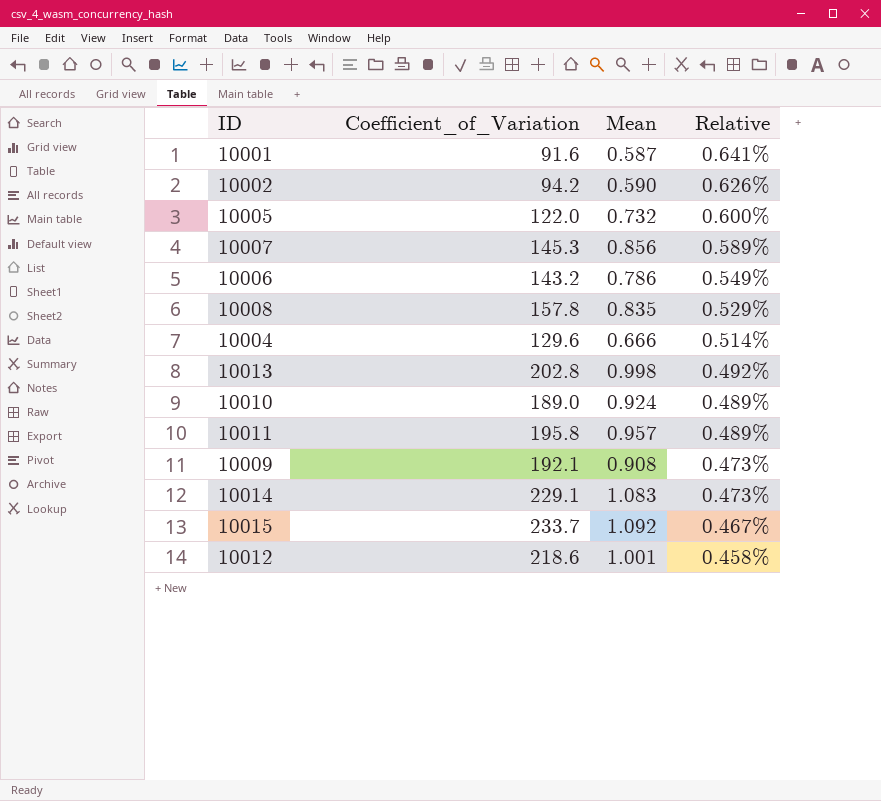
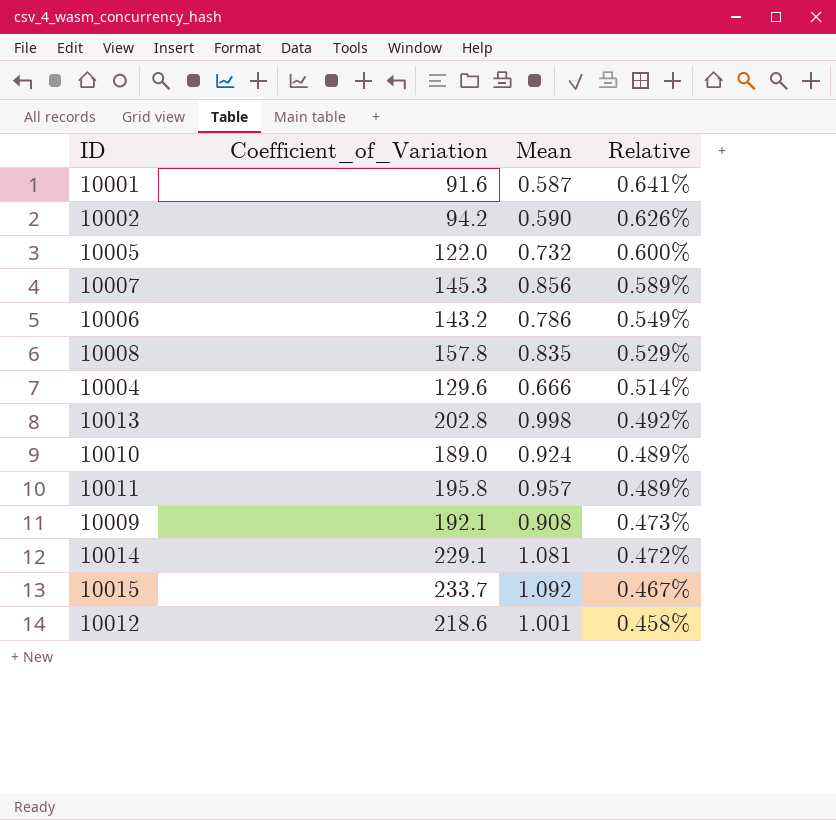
10014 | Mean: 1.083 -> 1.081
10014 | Relative: 0.473% -> 0.472%

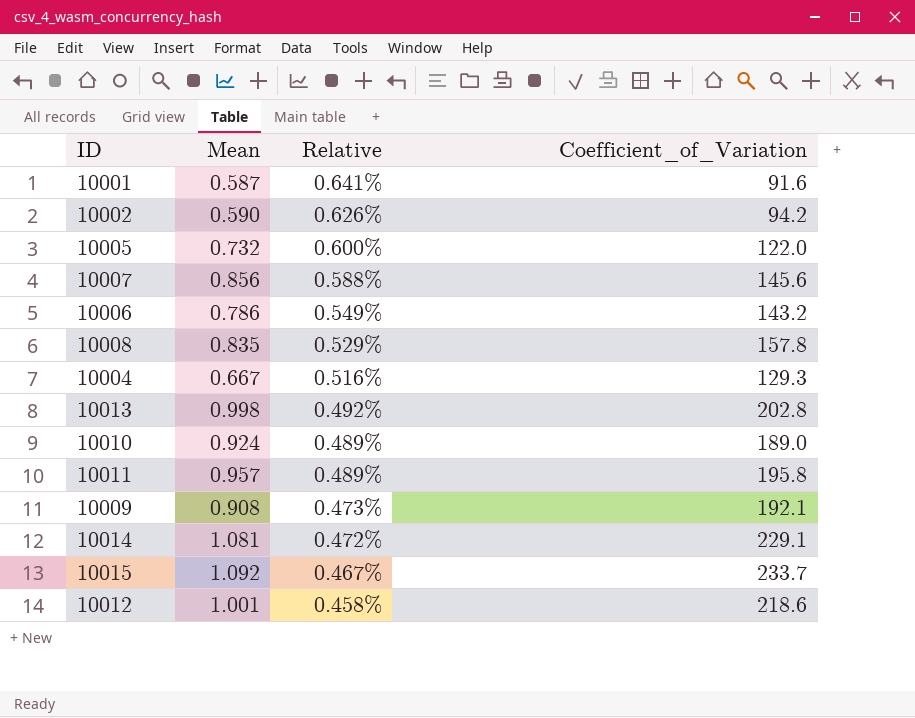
column Coefficient_of_Variation | position: 2 -> 4
10007 | Relative: 0.589% -> 0.588%
10007 | Coefficient_of_Variation: 145.3 -> 145.6
10004 | Mean: 0.666 -> 0.667
10004 | Relative: 0.514% -> 0.516%
10004 | Coefficient_of_Variation: 129.6 -> 129.3

